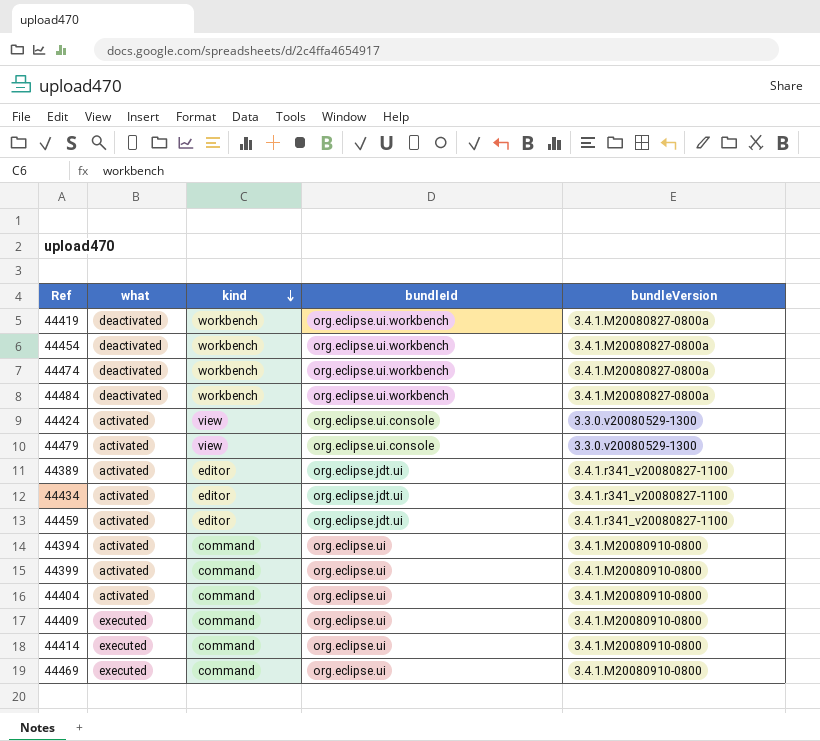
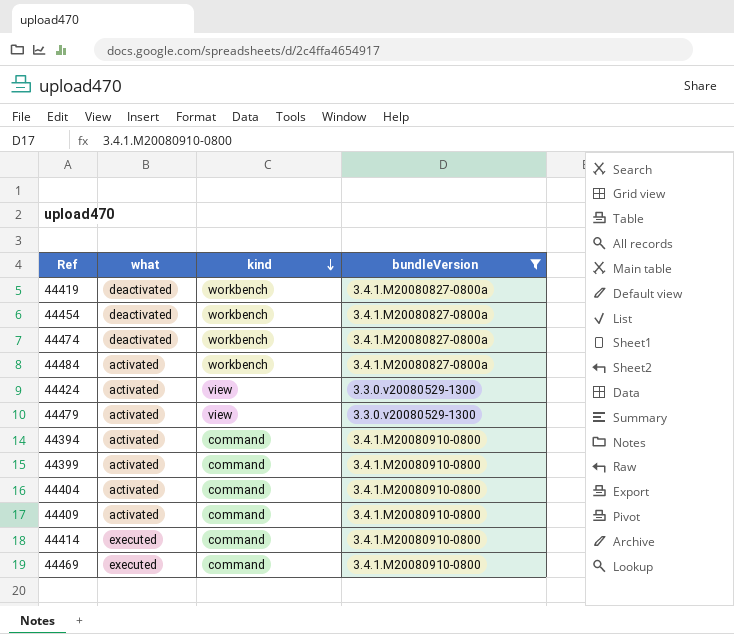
filter: none -> bundleVersion != 3.4.1.r341_v20080827-1100
column bundleId | position: 4 -> none
44484 | what: deactivated -> activated
44409 | what: executed -> activated

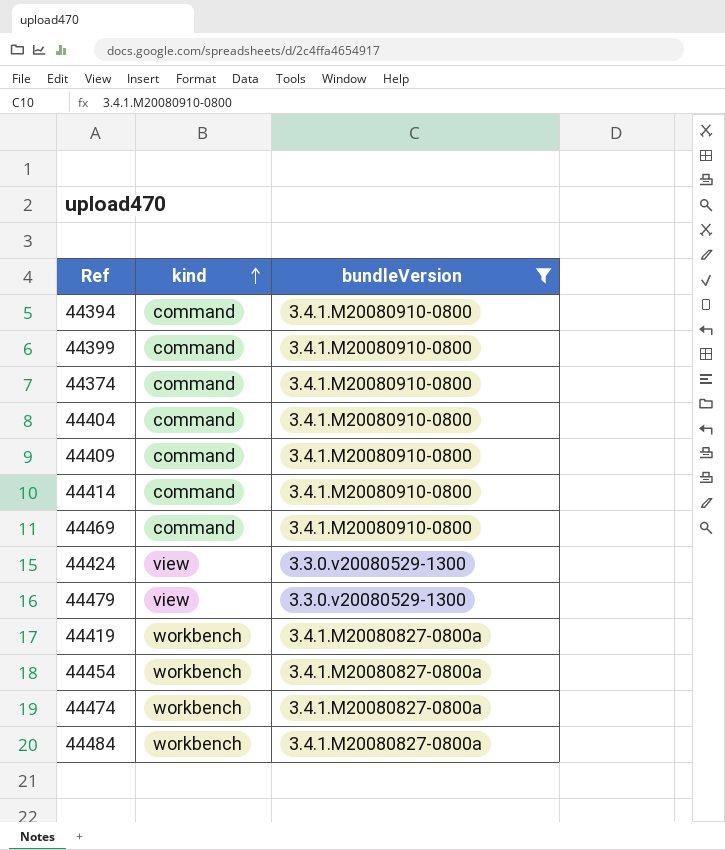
row order: kind descending -> kind ascending
column what | position: 2 -> none
row 44374: none -> command | 3.4.1.M20080910-0800

